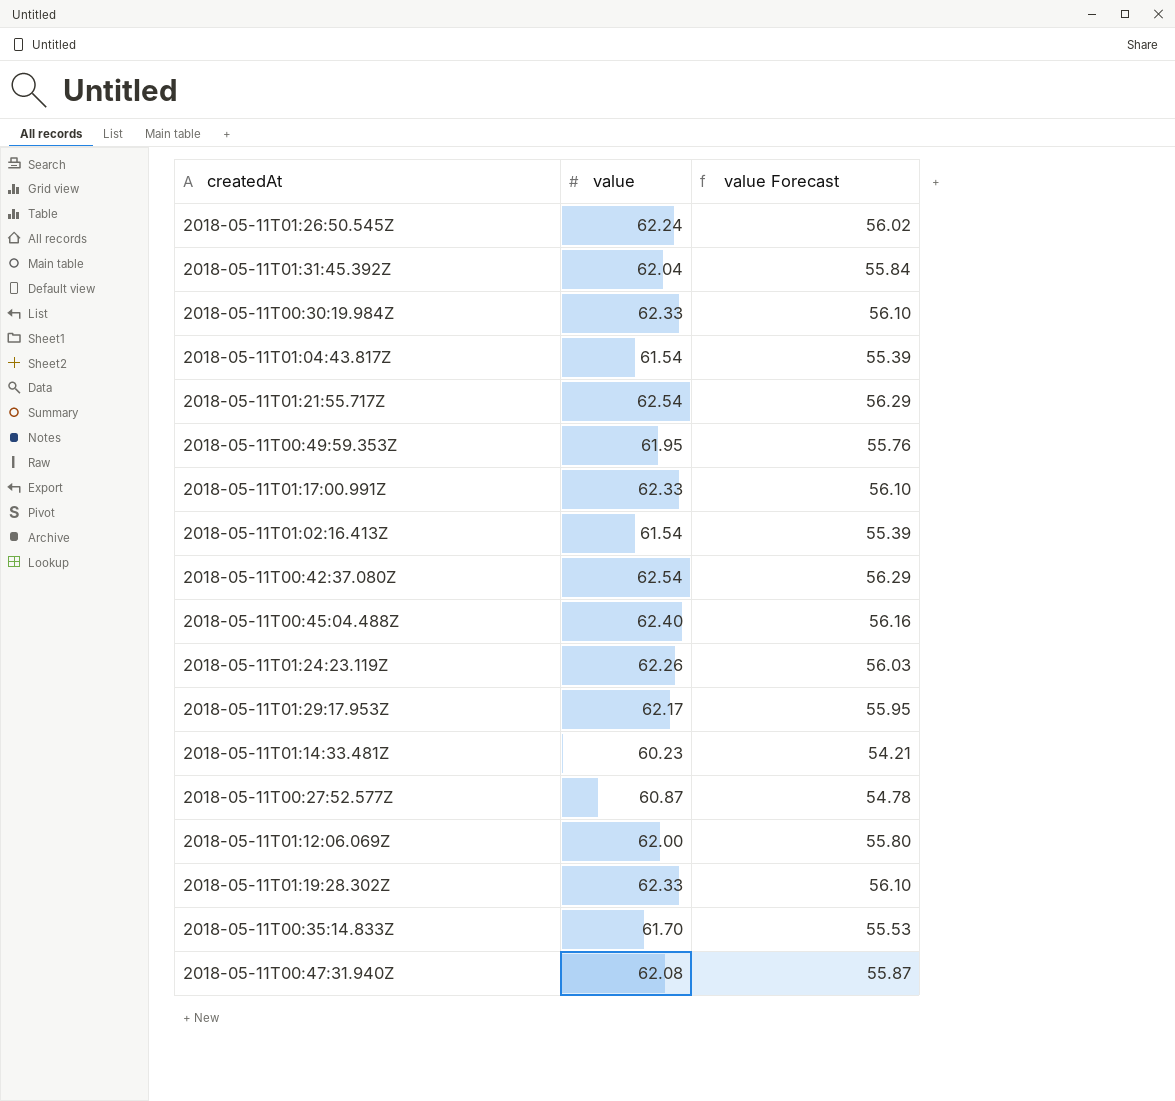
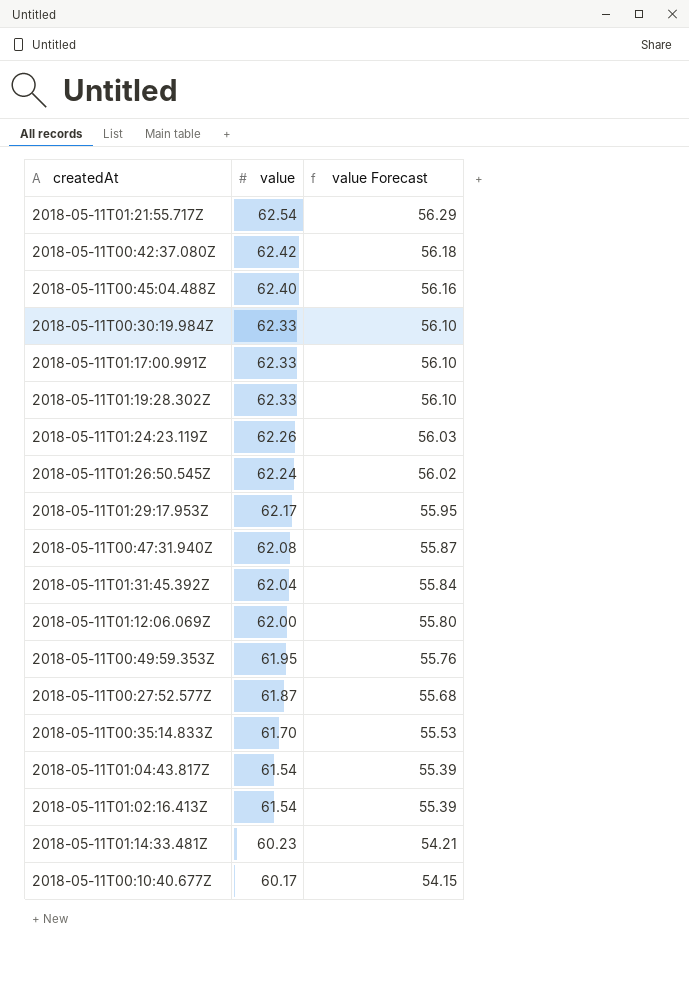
row order: none -> value descending
2018-05-11T00:42:37.080Z | value: 62.54 -> 62.42
2018-05-11T00:42:37.080Z | value Forecast: 56.29 -> 56.18
2018-05-11T00:27:52.577Z | value: 60.87 -> 61.87
2018-05-11T00:27:52.577Z | value Forecast: 54.78 -> 55.68
row 2018-05-11T00:10:40.677Z: none -> 60.17 | 54.15

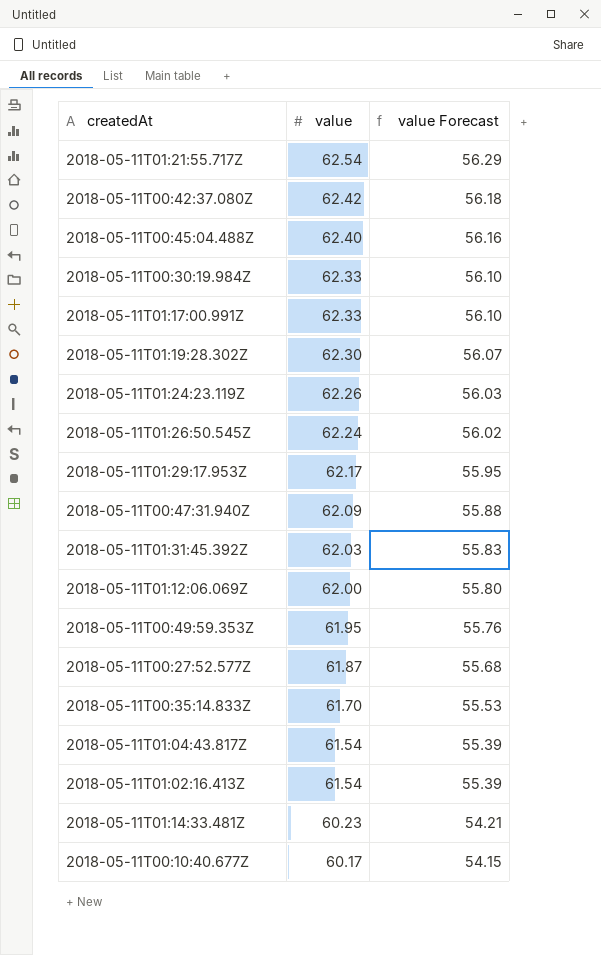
2018-05-11T01:19:28.302Z | value: 62.33 -> 62.30
2018-05-11T01:19:28.302Z | value Forecast: 56.10 -> 56.07
2018-05-11T00:47:31.940Z | value: 62.08 -> 62.09
2018-05-11T00:47:31.940Z | value Forecast: 55.87 -> 55.88
2018-05-11T01:31:45.392Z | value: 62.04 -> 62.03
2018-05-11T01:31:45.392Z | value Forecast: 55.84 -> 55.83

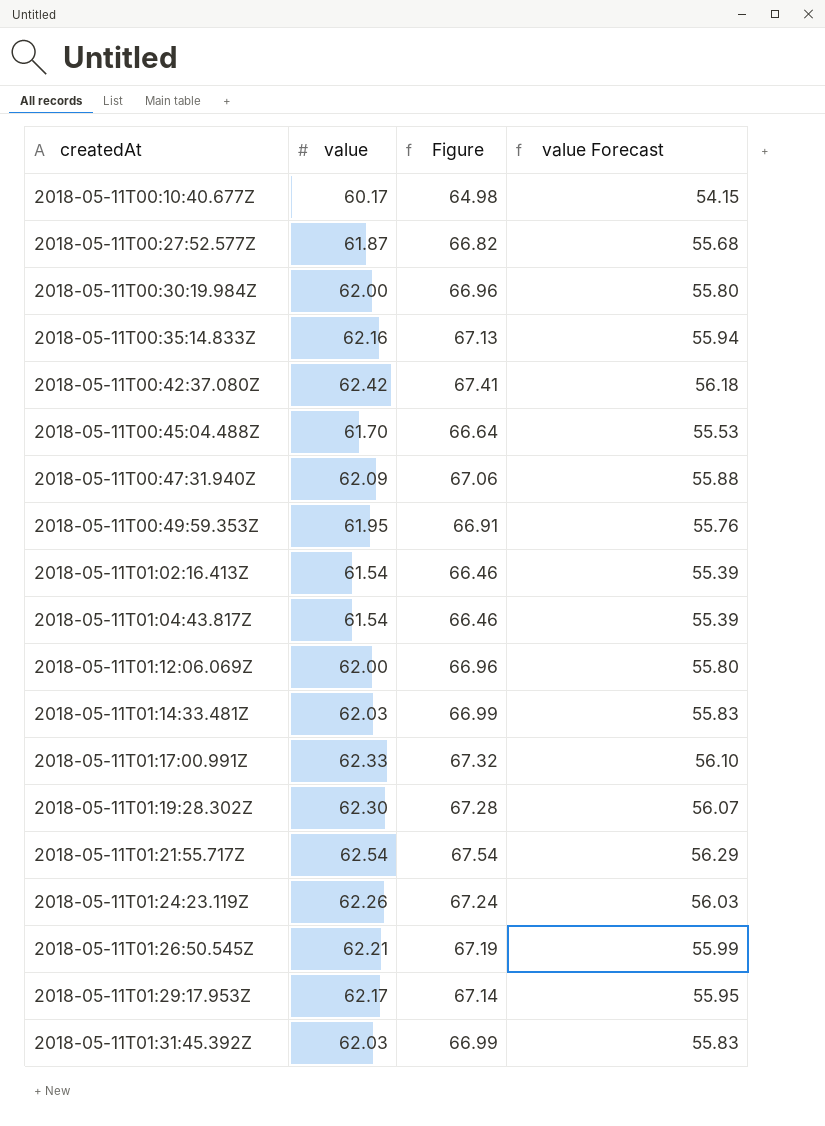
row order: value descending -> createdAt ascending
column Figure | formula: none -> [value] * 1.08
2018-05-11T00:30:19.984Z | value: 62.33 -> 62.00
2018-05-11T00:30:19.984Z | value Forecast: 56.10 -> 55.80
2018-05-11T00:35:14.833Z | value: 61.70 -> 62.16
2018-05-11T00:35:14.833Z | value Forecast: 55.53 -> 55.94
2018-05-11T00:45:04.488Z | value: 62.40 -> 61.70
2018-05-11T00:45:04.488Z | value Forecast: 56.16 -> 55.53
2018-05-11T01:14:33.481Z | value: 60.23 -> 62.03
2018-05-11T01:14:33.481Z | value Forecast: 54.21 -> 55.83
2018-05-11T01:26:50.545Z | value: 62.24 -> 62.21
2018-05-11T01:26:50.545Z | value Forecast: 56.02 -> 55.99

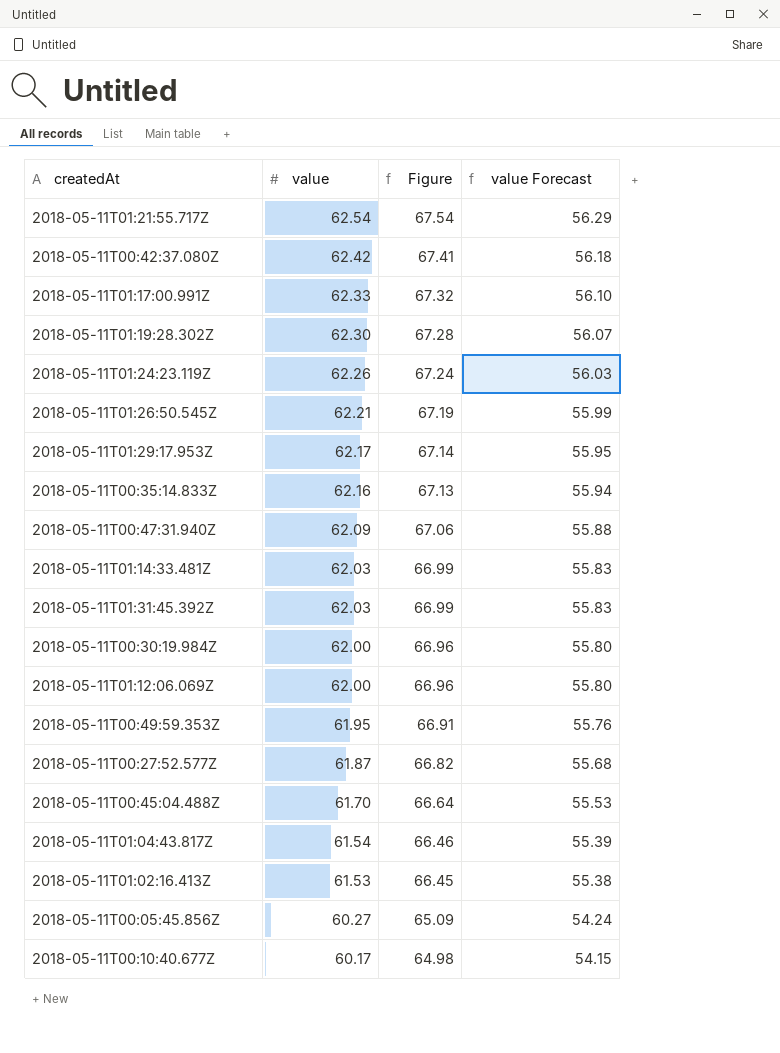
row order: createdAt ascending -> value descending
2018-05-11T01:02:16.413Z | value: 61.54 -> 61.53
2018-05-11T01:02:16.413Z | Figure: 66.46 -> 66.45
2018-05-11T01:02:16.413Z | value Forecast: 55.39 -> 55.38
row 2018-05-11T00:05:45.856Z: none -> 60.27 | 65.09 | 54.24

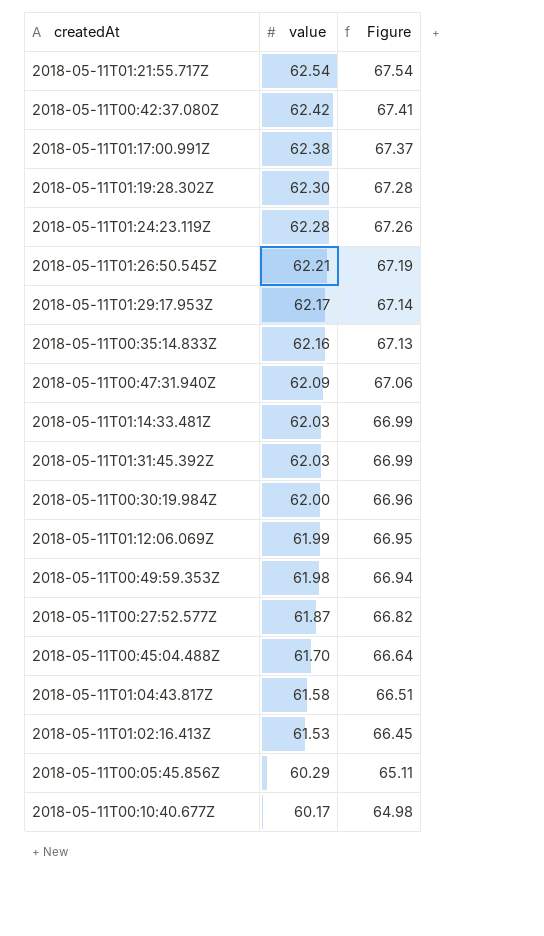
column value Forecast | formula: [value] * 0.9 -> none
2018-05-11T01:17:00.991Z | value: 62.33 -> 62.38
2018-05-11T01:17:00.991Z | Figure: 67.32 -> 67.37
2018-05-11T01:24:23.119Z | value: 62.26 -> 62.28
2018-05-11T01:24:23.119Z | Figure: 67.24 -> 67.26
2018-05-11T01:12:06.069Z | value: 62.00 -> 61.99
2018-05-11T01:12:06.069Z | Figure: 66.96 -> 66.95
2018-05-11T00:49:59.353Z | value: 61.95 -> 61.98
2018-05-11T00:49:59.353Z | Figure: 66.91 -> 66.94
2018-05-11T01:04:43.817Z | value: 61.54 -> 61.58
2018-05-11T01:04:43.817Z | Figure: 66.46 -> 66.51
2018-05-11T00:05:45.856Z | value: 60.27 -> 60.29
2018-05-11T00:05:45.856Z | Figure: 65.09 -> 65.11

